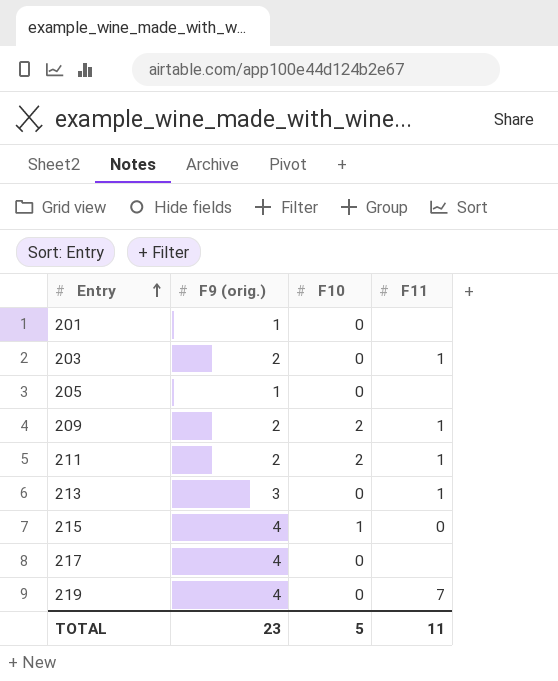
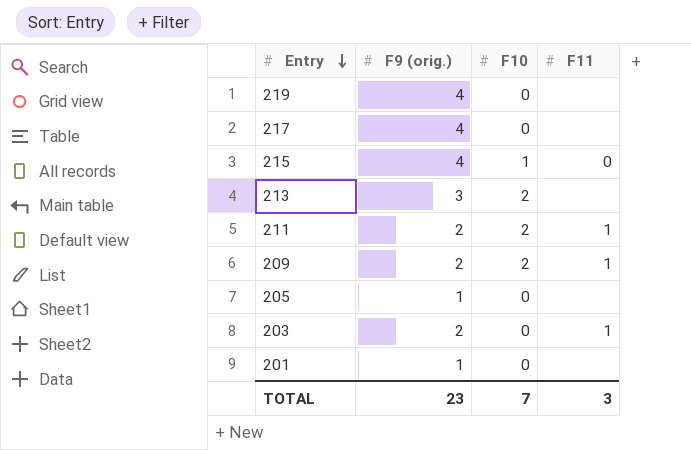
row order: Entry ascending -> Entry descending
219 | F11: 7 -> none
213 | F10: 0 -> 2
213 | F11: 1 -> none
TOTAL | F10: 5 -> 7
TOTAL | F11: 11 -> 3

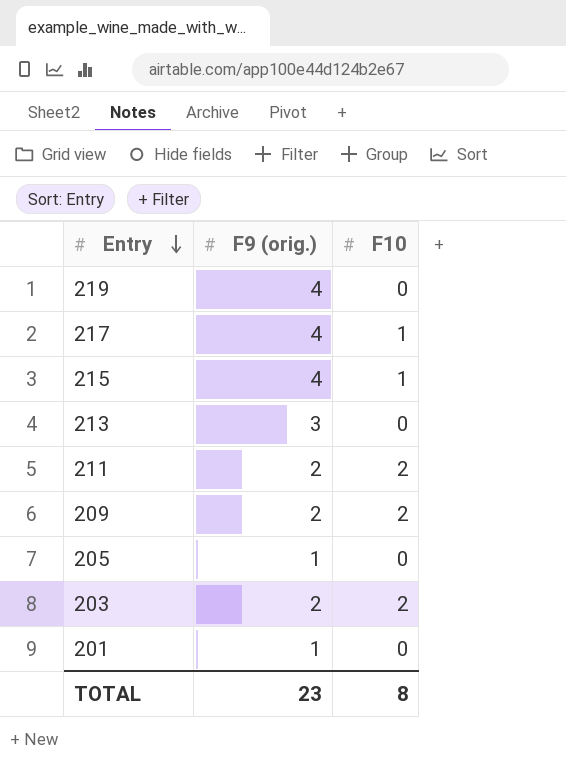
column F11 | position: 4 -> none
217 | F10: 0 -> 1
213 | F10: 2 -> 0
203 | F10: 0 -> 2
TOTAL | F10: 7 -> 8

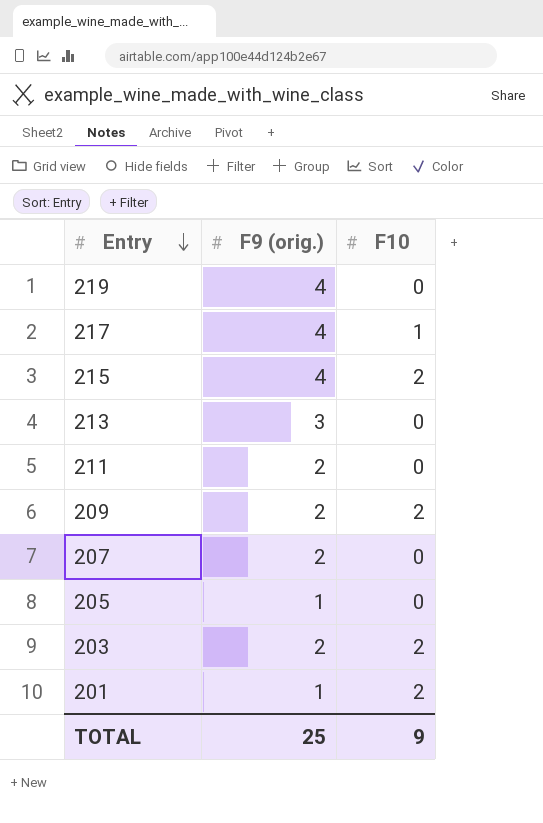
215 | F10: 1 -> 2
211 | F10: 2 -> 0
row 207: none -> 2 | 0
201 | F10: 0 -> 2
TOTAL | F9 (orig.): 23 -> 25
TOTAL | F10: 8 -> 9

